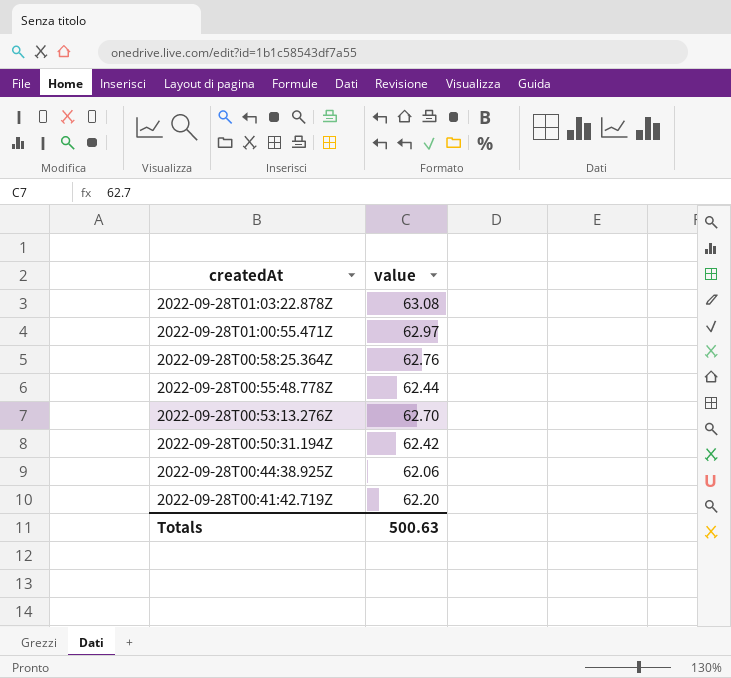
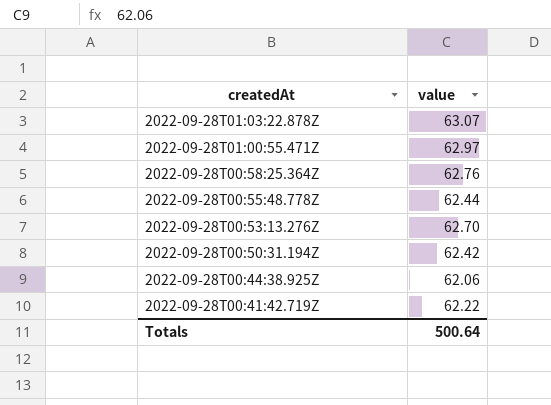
2022-09-28T01:03:22.878Z | value: 63.08 -> 63.07
2022-09-28T00:41:42.719Z | value: 62.20 -> 62.22
Totals | value: 500.63 -> 500.64

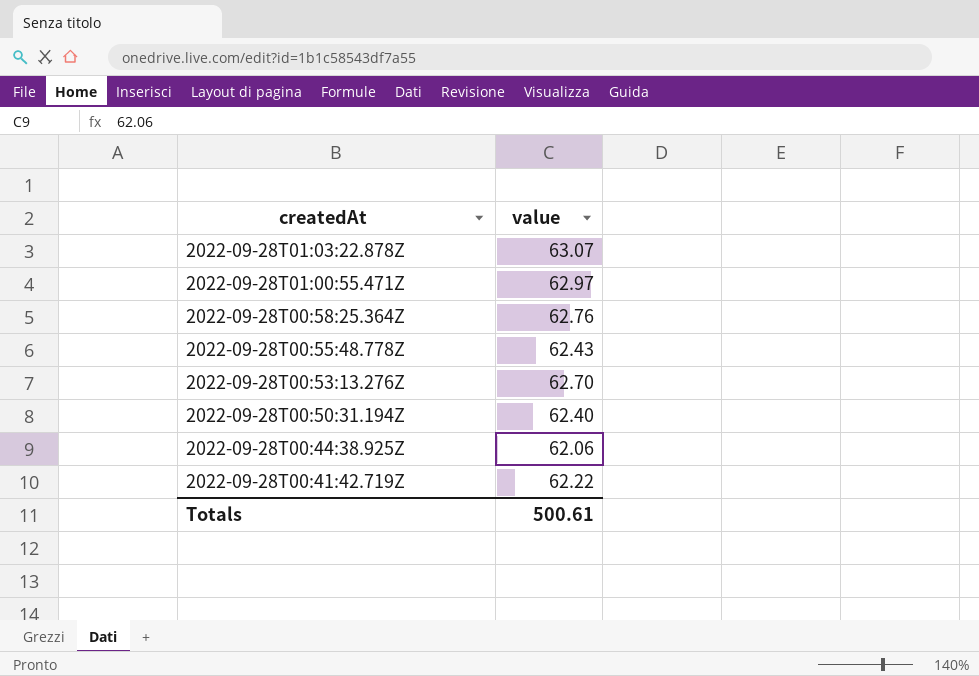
2022-09-28T00:55:48.778Z | value: 62.44 -> 62.43
2022-09-28T00:50:31.194Z | value: 62.42 -> 62.40
Totals | value: 500.64 -> 500.61

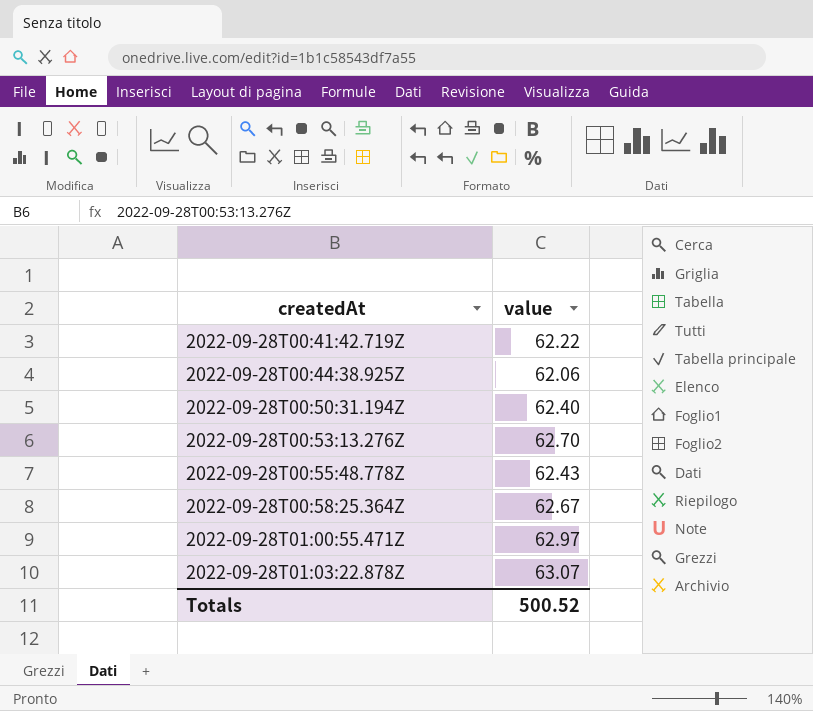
row order: createdAt descending -> createdAt ascending
2022-09-28T00:58:25.364Z | value: 62.76 -> 62.67
Totals | value: 500.61 -> 500.52

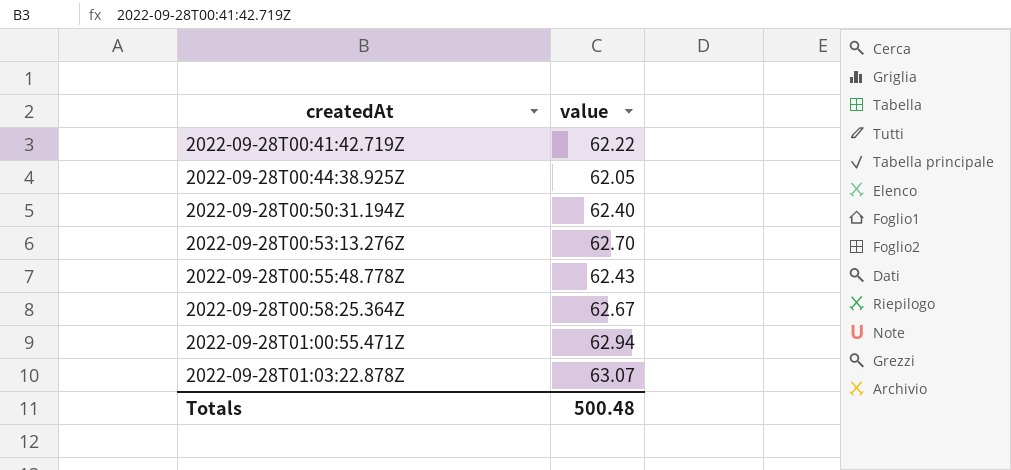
2022-09-28T00:44:38.925Z | value: 62.06 -> 62.05
2022-09-28T01:00:55.471Z | value: 62.97 -> 62.94
Totals | value: 500.52 -> 500.48

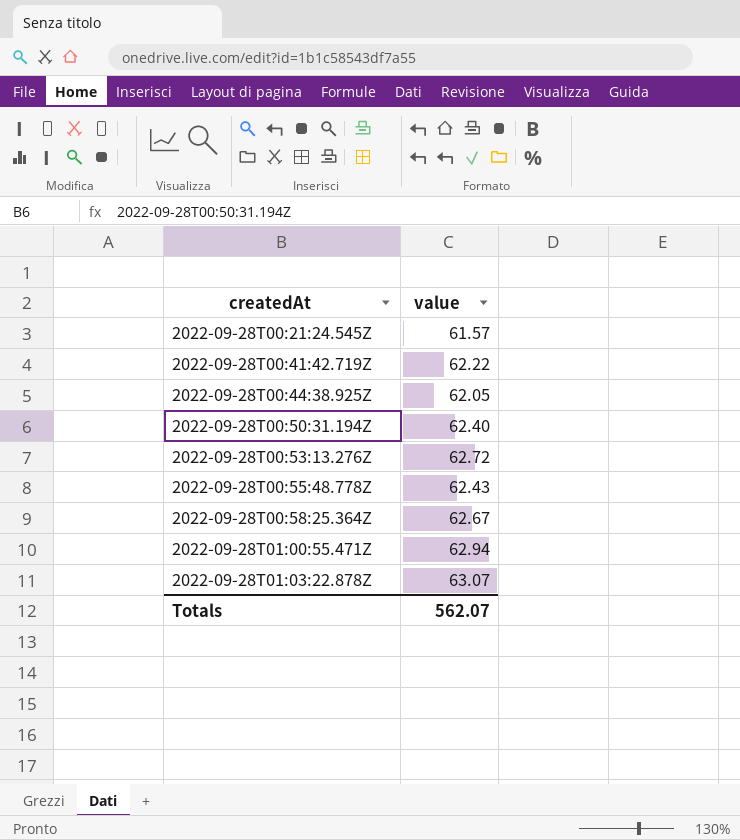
row 2022-09-28T00:21:24.545Z: none -> 61.57
2022-09-28T00:53:13.276Z | value: 62.70 -> 62.72
Totals | value: 500.48 -> 562.07

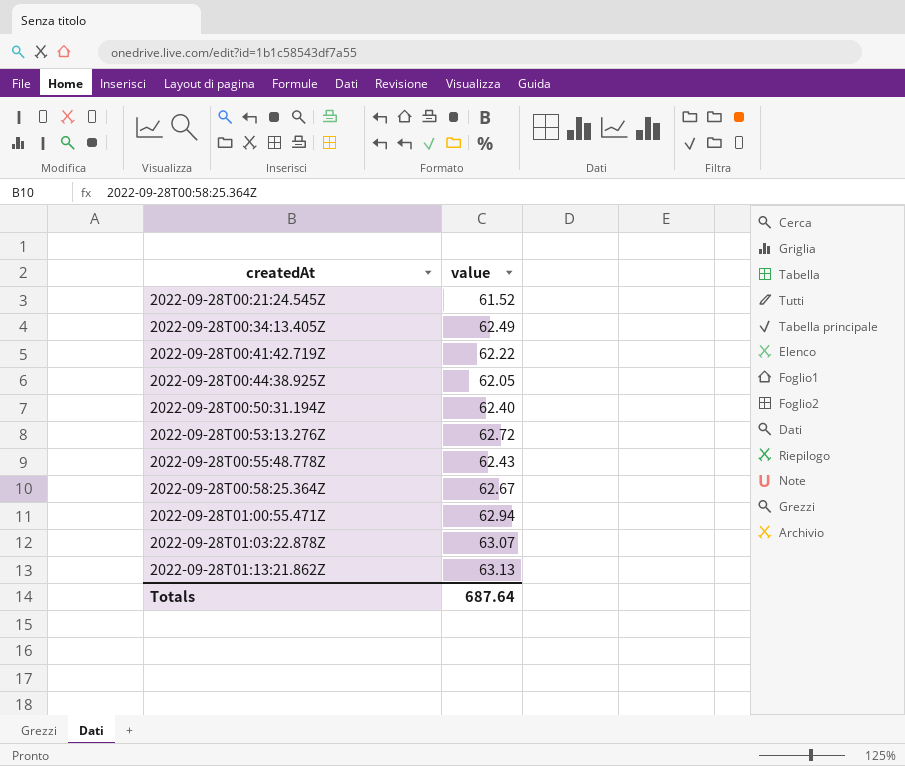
2022-09-28T00:21:24.545Z | value: 61.57 -> 61.52
row 2022-09-28T00:34:13.405Z: none -> 62.49
row 2022-09-28T01:13:21.862Z: none -> 63.13
Totals | value: 562.07 -> 687.64

